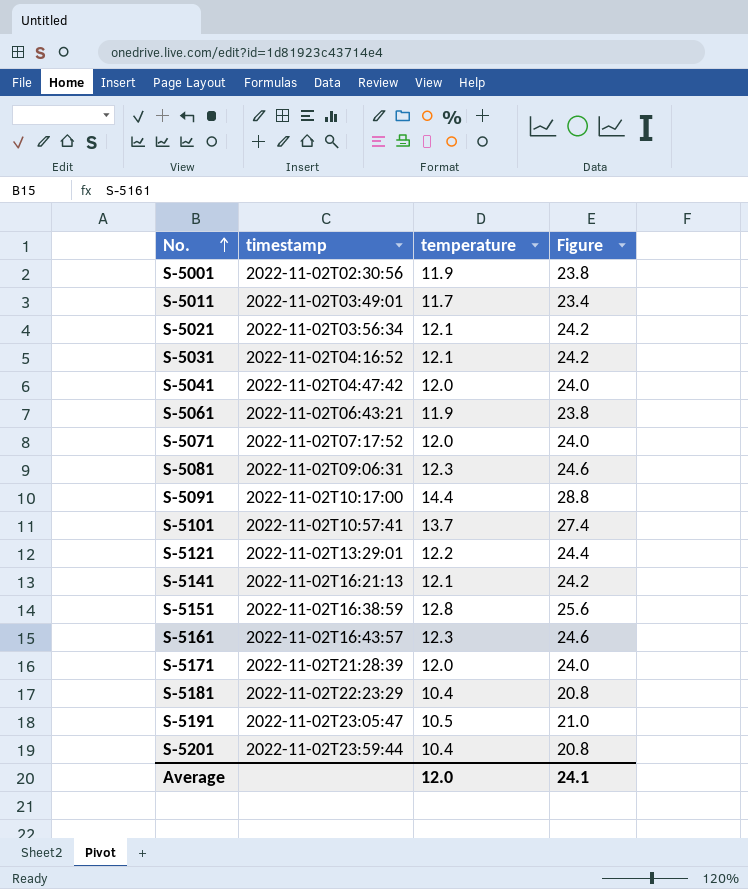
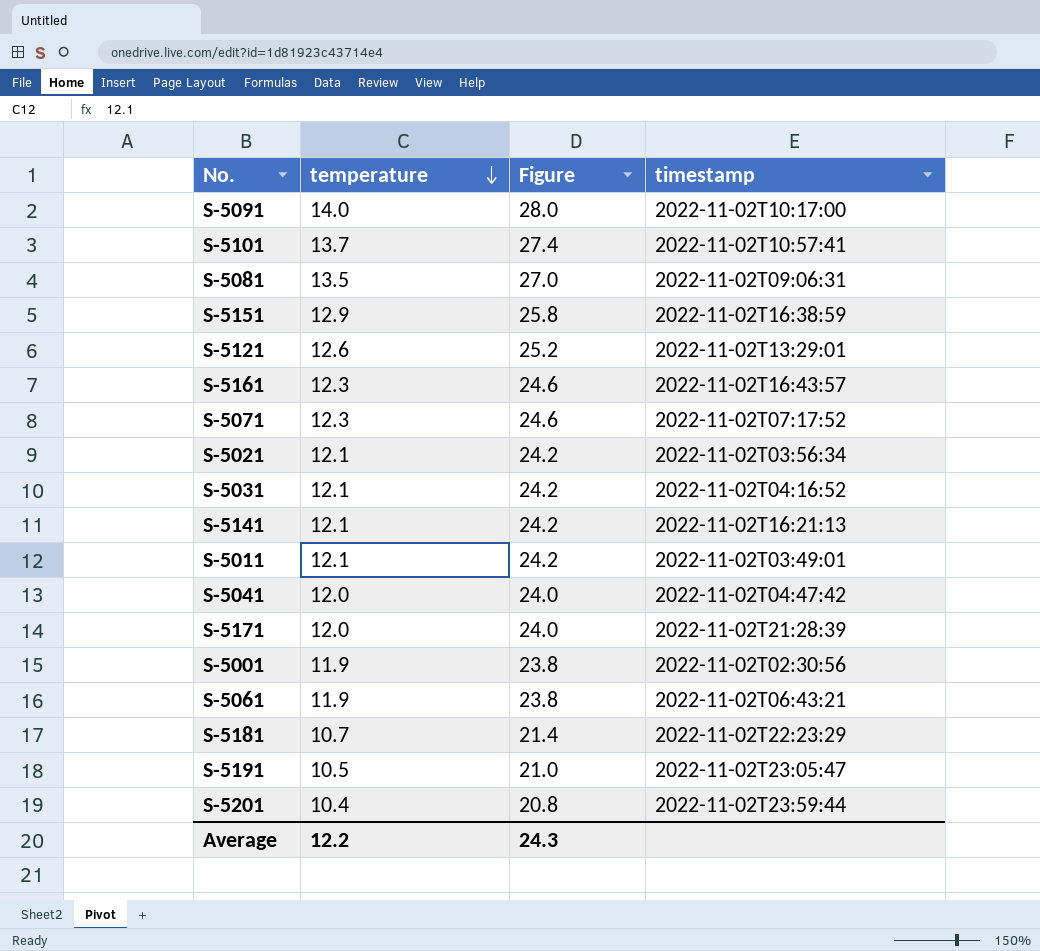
row order: No. ascending -> temperature descending
column timestamp | position: 2 -> 4
S-5091 | temperature: 14.4 -> 14.0
S-5091 | Figure: 28.8 -> 28.0
S-5081 | temperature: 12.3 -> 13.5
S-5081 | Figure: 24.6 -> 27.0
S-5151 | temperature: 12.8 -> 12.9
S-5151 | Figure: 25.6 -> 25.8
S-5121 | temperature: 12.2 -> 12.6
S-5121 | Figure: 24.4 -> 25.2
S-5071 | temperature: 12.0 -> 12.3
S-5071 | Figure: 24.0 -> 24.6
S-5011 | temperature: 11.7 -> 12.1
S-5011 | Figure: 23.4 -> 24.2
S-5181 | temperature: 10.4 -> 10.7
S-5181 | Figure: 20.8 -> 21.4
Average | temperature: 12.0 -> 12.2
Average | Figure: 24.1 -> 24.3

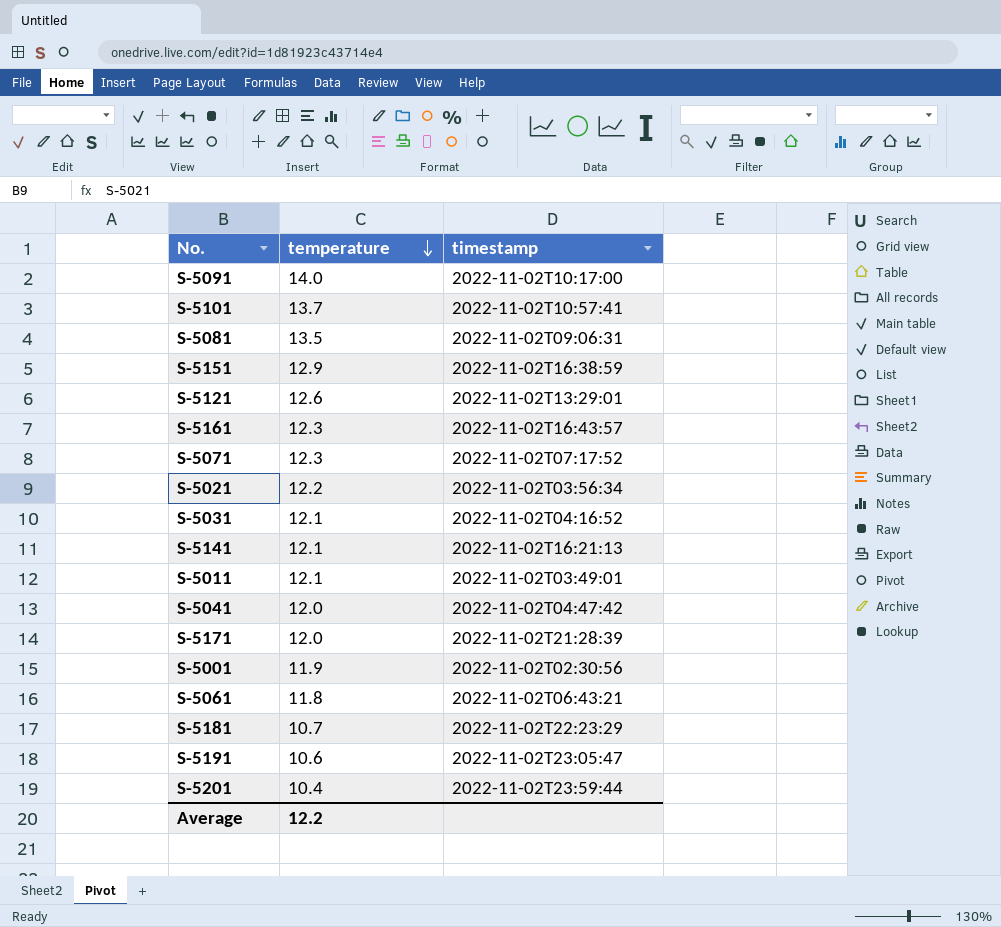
column Figure | formula: [temperature] * 2 -> none
S-5021 | temperature: 12.1 -> 12.2
S-5061 | temperature: 11.9 -> 11.8
S-5191 | temperature: 10.5 -> 10.6

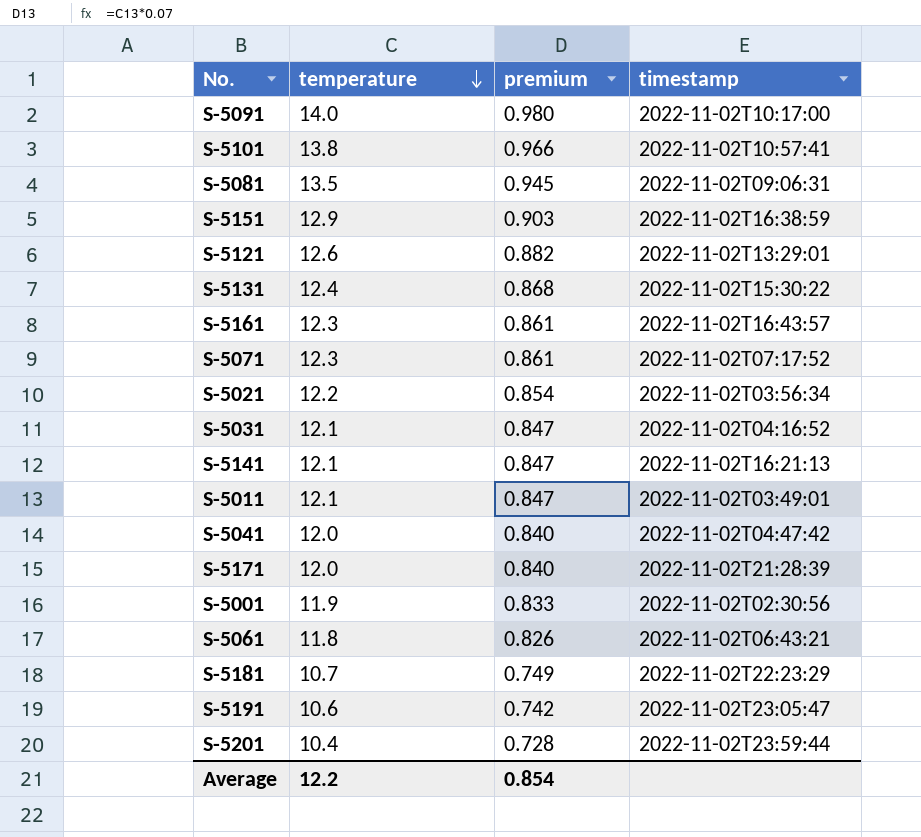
column premium | formula: none -> [temperature] * 0.07
S-5101 | temperature: 13.7 -> 13.8
row S-5131: none -> 12.4 | 0.868 | 2022-11-02T15:30:22

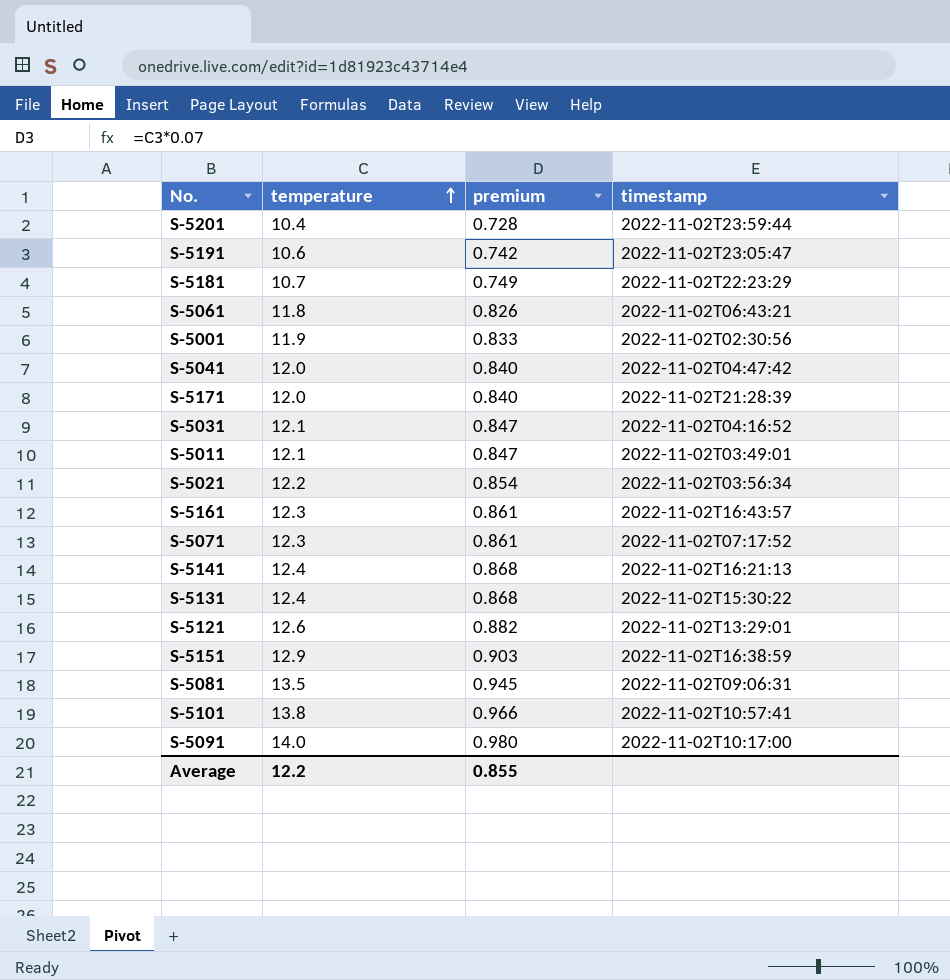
row order: temperature descending -> temperature ascending
S-5141 | temperature: 12.1 -> 12.4
S-5141 | premium: 0.847 -> 0.868
Average | premium: 0.854 -> 0.855

